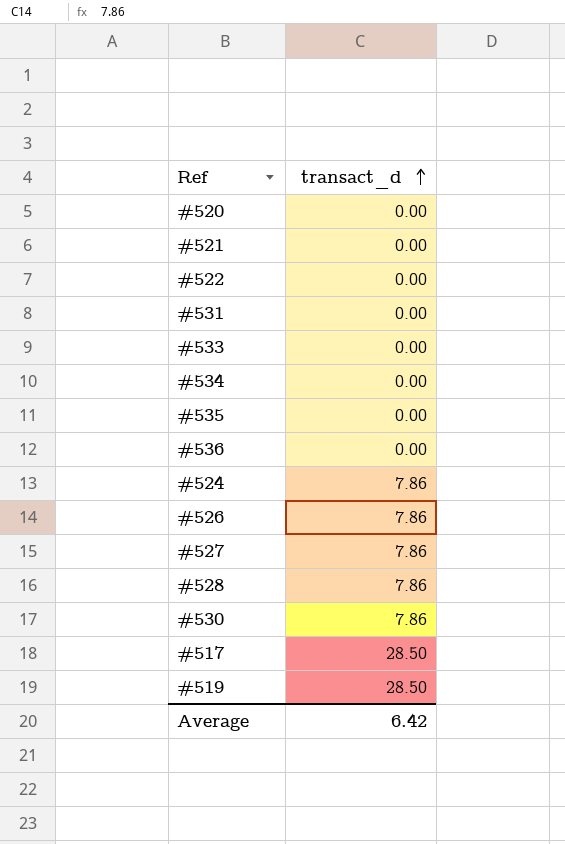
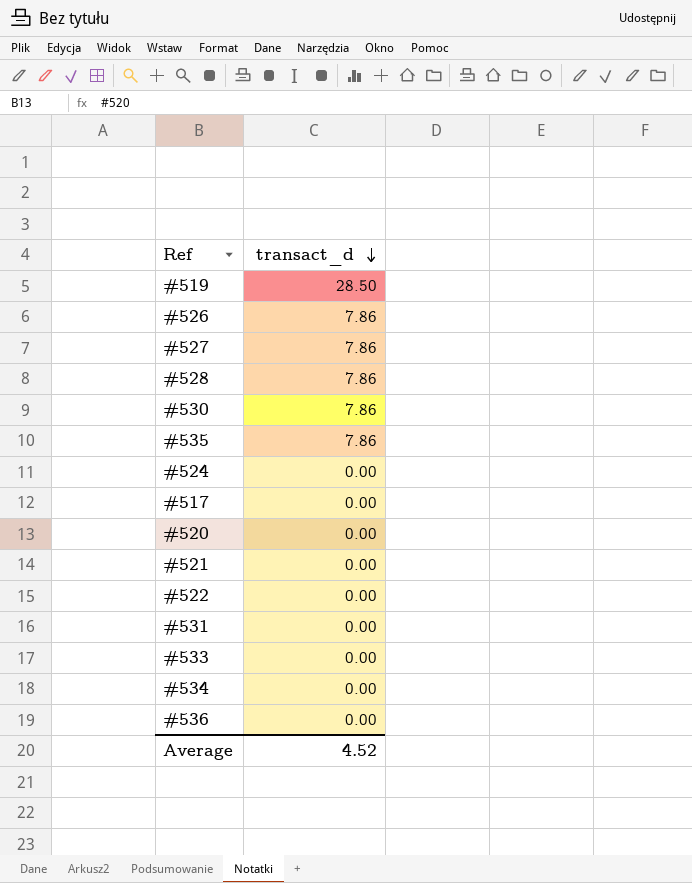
row order: transact_d ascending -> transact_d descending
#535 | transact_d: 0.00 -> 7.86
#524 | transact_d: 7.86 -> 0.00
#517 | transact_d: 28.50 -> 0.00
Average | transact_d: 6.42 -> 4.52

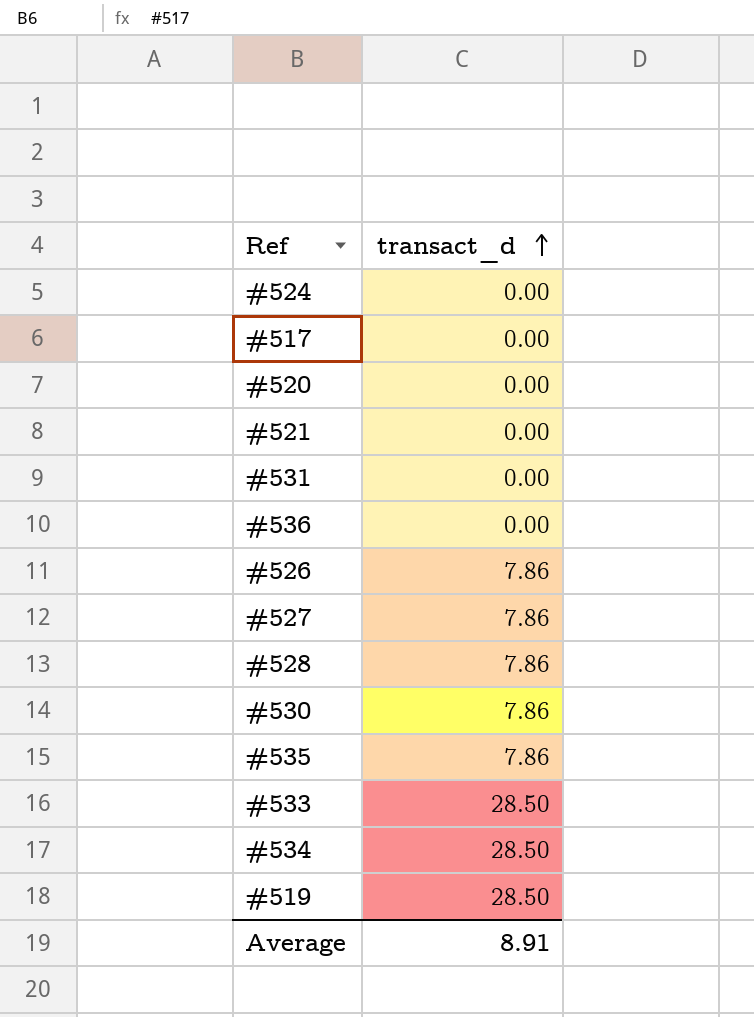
row order: transact_d descending -> transact_d ascending
row #522: 0.00 -> none
#533 | transact_d: 0.00 -> 28.50
#534 | transact_d: 0.00 -> 28.50
Average | transact_d: 4.52 -> 8.91

